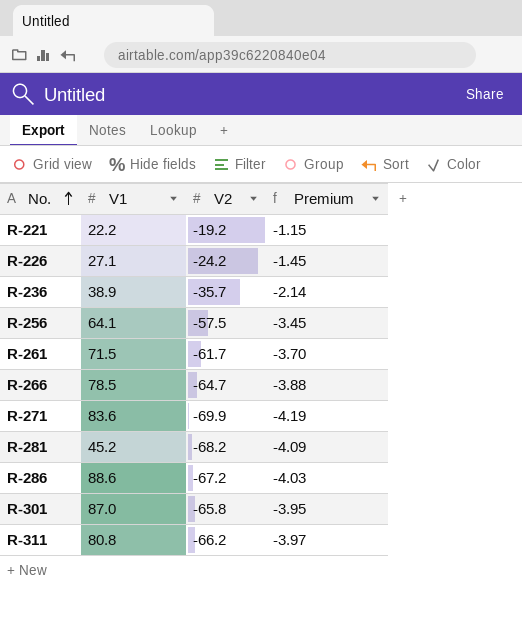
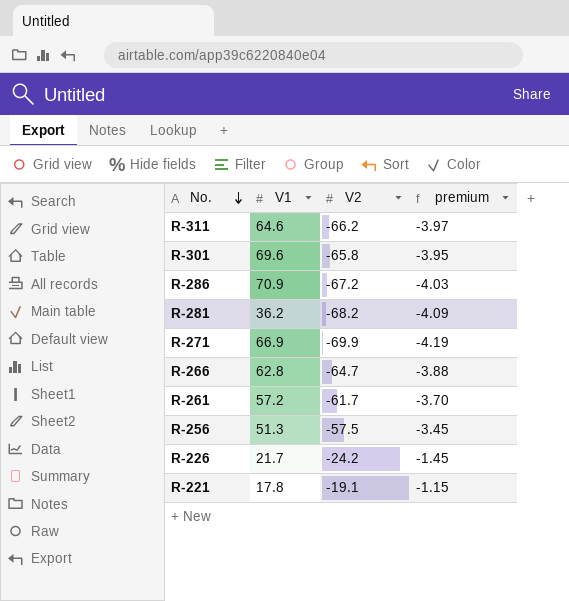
row order: No. ascending -> No. descending
column name: Premium -> premium
row R-236: 38.9 | -35.7 | -2.14 -> none
R-311 | V1: 80.8 -> 64.6
R-301 | V1: 87.0 -> 69.6
R-286 | V1: 88.6 -> 70.9
R-281 | V1: 45.2 -> 36.2
R-271 | V1: 83.6 -> 66.9
R-266 | V1: 78.5 -> 62.8
R-261 | V1: 71.5 -> 57.2
R-256 | V1: 64.1 -> 51.3
R-226 | V1: 27.1 -> 21.7
R-221 | V1: 22.2 -> 17.8
R-221 | V2: -19.2 -> -19.1

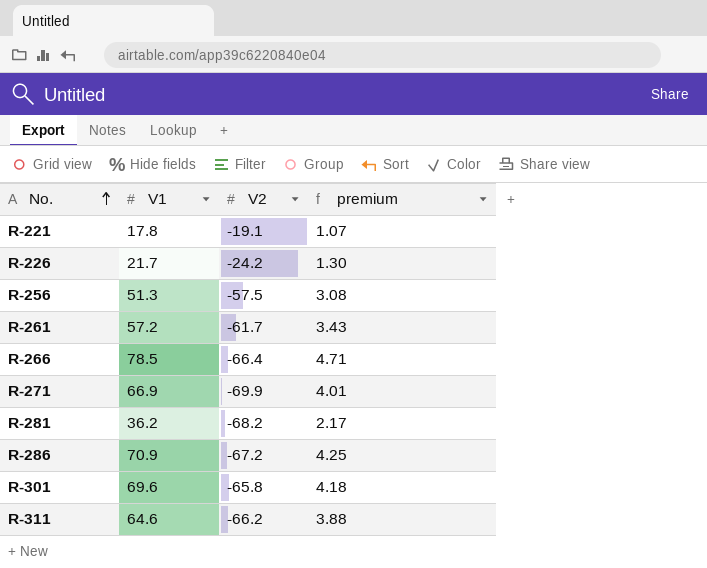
row order: No. descending -> No. ascending
column premium | formula: [V2] * 0.06 -> [V1] * 0.06
R-266 | V1: 62.8 -> 78.5
R-266 | V2: -64.7 -> -66.4

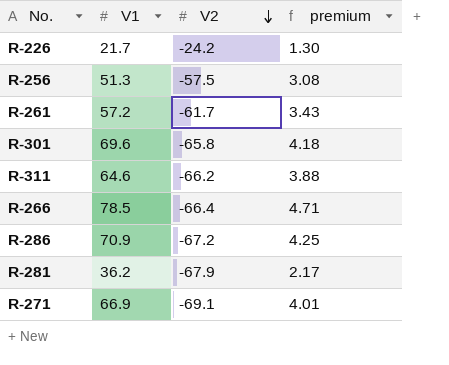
row order: No. ascending -> V2 descending
row R-221: 17.8 | -19.1 | 1.07 -> none
R-281 | V2: -68.2 -> -67.9
R-271 | V2: -69.9 -> -69.1

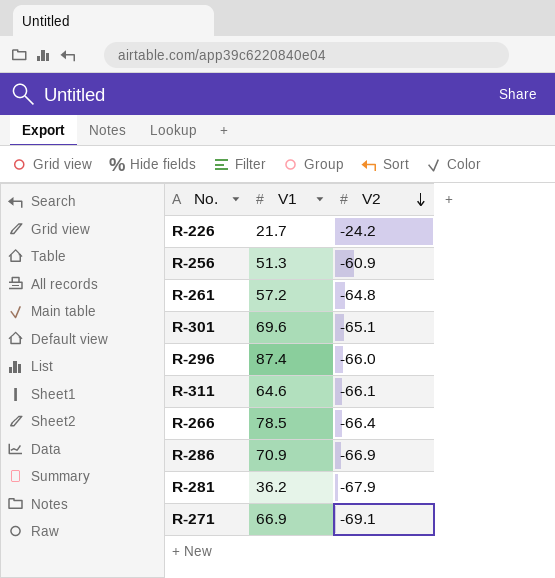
column premium | formula: [V1] * 0.06 -> none
R-256 | V2: -57.5 -> -60.9
R-261 | V2: -61.7 -> -64.8
R-301 | V2: -65.8 -> -65.1
row R-296: none -> 87.4 | -66.0
R-311 | V2: -66.2 -> -66.1
R-286 | V2: -67.2 -> -66.9

